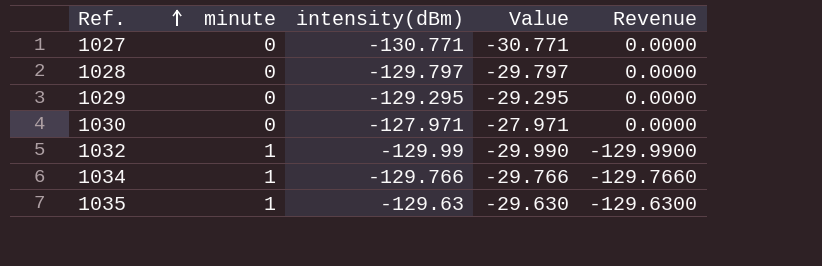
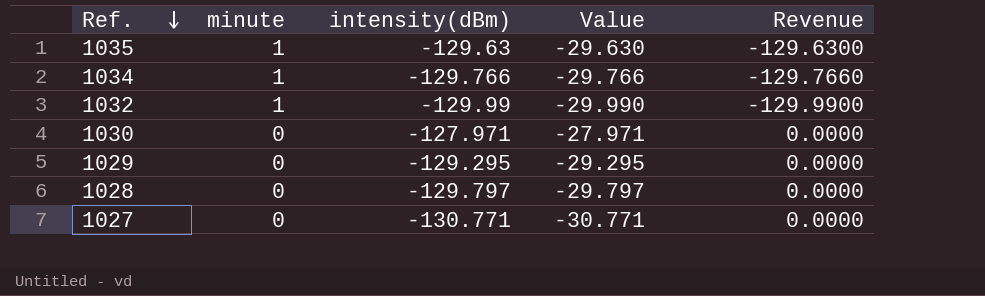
row order: Ref. ascending -> Ref. descending

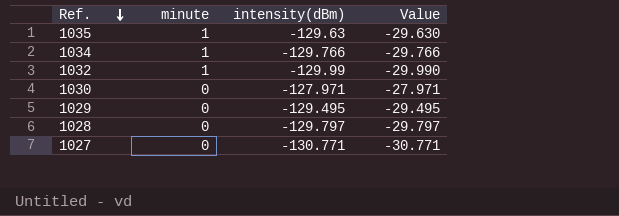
column Revenue | formula: [minute] * [intensity(dBm)] -> none
1029 | intensity(dBm): -129.295 -> -129.495
1029 | Value: -29.295 -> -29.495

